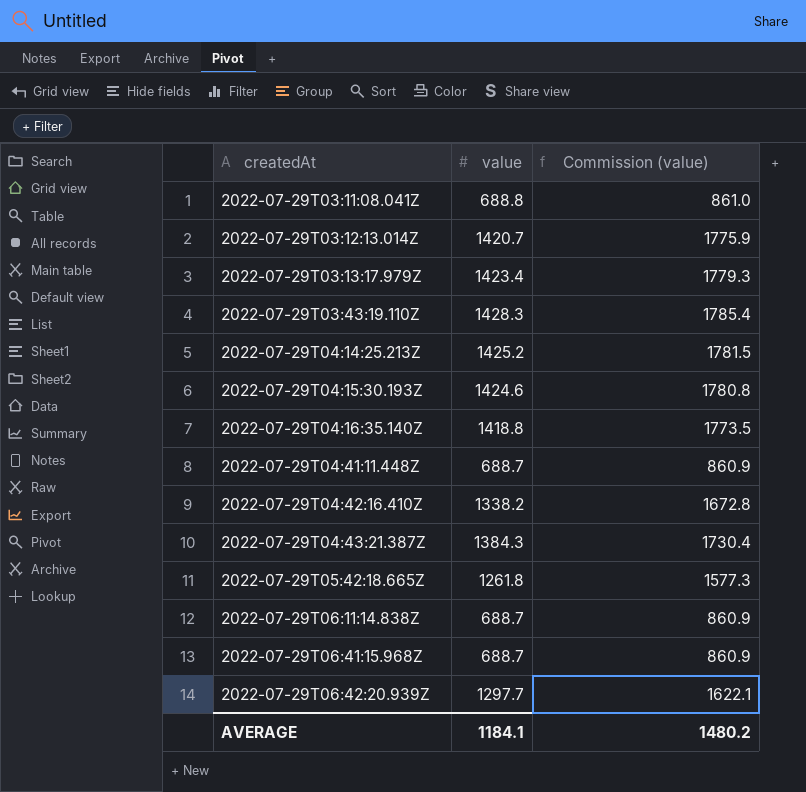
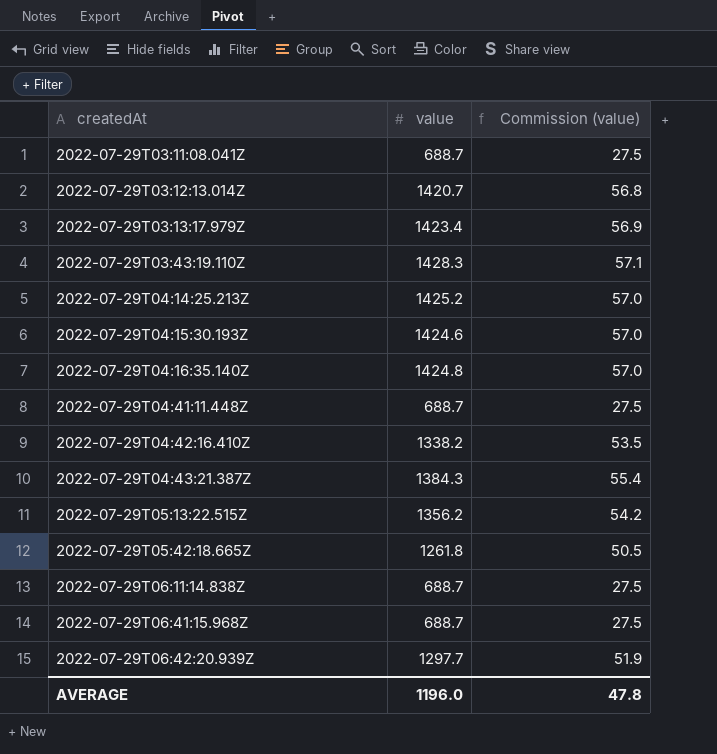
column Commission (value) | formula: [value] * 1.25 -> [value] * 0.04
2022-07-29T03:11:08.041Z | value: 688.8 -> 688.7
2022-07-29T04:16:35.140Z | value: 1418.8 -> 1424.8
row 2022-07-29T05:13:22.515Z: none -> 1356.2 | 54.2
AVERAGE | value: 1184.1 -> 1196.0
AVERAGE | Commission (value): 1480.2 -> 47.8

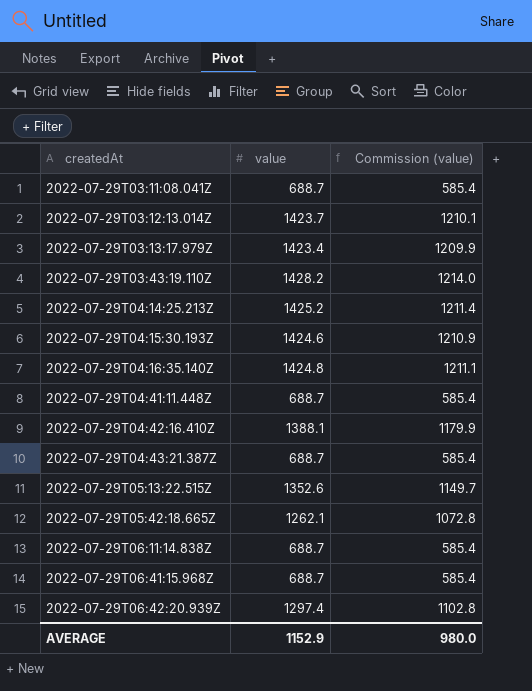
column Commission (value) | formula: [value] * 0.04 -> [value] * 0.85
2022-07-29T03:12:13.014Z | value: 1420.7 -> 1423.7
2022-07-29T03:43:19.110Z | value: 1428.3 -> 1428.2
2022-07-29T04:42:16.410Z | value: 1338.2 -> 1388.1
2022-07-29T04:43:21.387Z | value: 1384.3 -> 688.7
2022-07-29T05:13:22.515Z | value: 1356.2 -> 1352.6
2022-07-29T05:42:18.665Z | value: 1261.8 -> 1262.1
2022-07-29T06:42:20.939Z | value: 1297.7 -> 1297.4
AVERAGE | value: 1196.0 -> 1152.9
AVERAGE | Commission (value): 47.8 -> 980.0

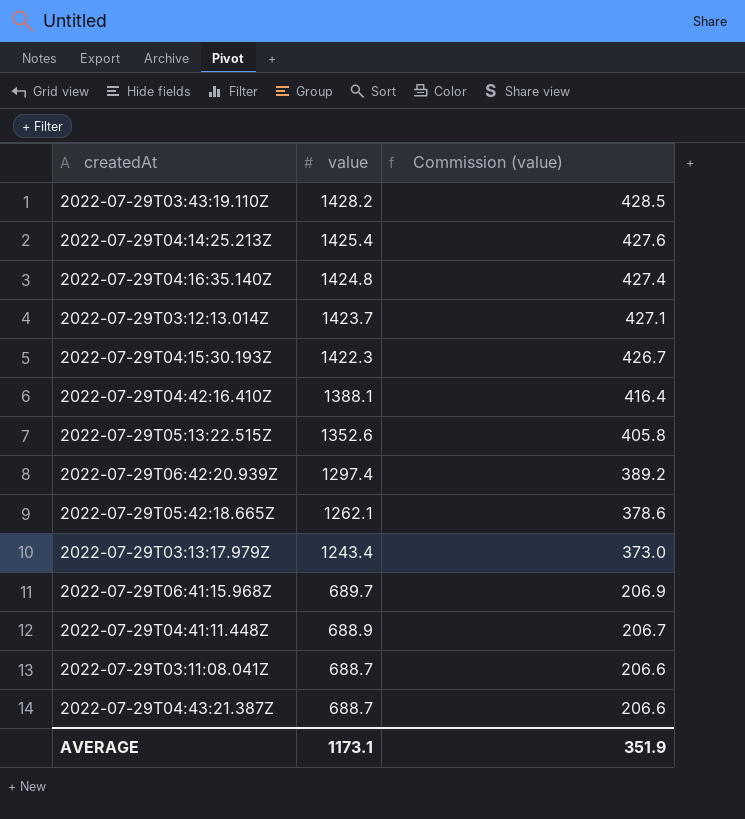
row order: createdAt ascending -> value descending
column Commission (value) | formula: [value] * 0.85 -> [value] * 0.3
row 2022-07-29T06:11:14.838Z: 688.7 | 585.4 -> none
2022-07-29T04:14:25.213Z | value: 1425.2 -> 1425.4
2022-07-29T04:15:30.193Z | value: 1424.6 -> 1422.3
2022-07-29T03:13:17.979Z | value: 1423.4 -> 1243.4
2022-07-29T06:41:15.968Z | value: 688.7 -> 689.7
2022-07-29T04:41:11.448Z | value: 688.7 -> 688.9
AVERAGE | value: 1152.9 -> 1173.1
AVERAGE | Commission (value): 980.0 -> 351.9

